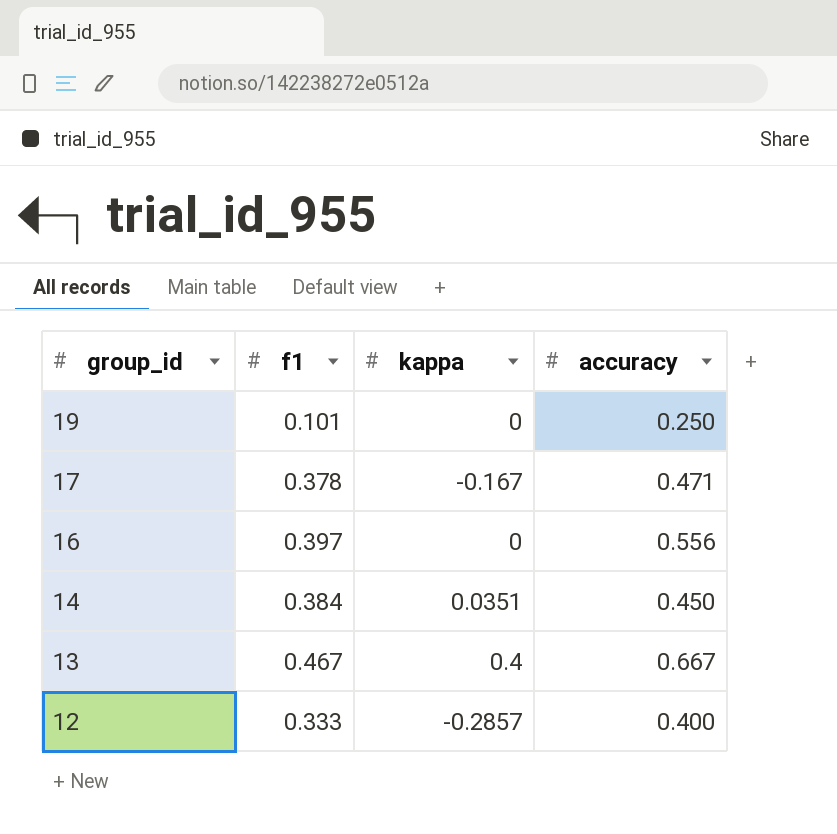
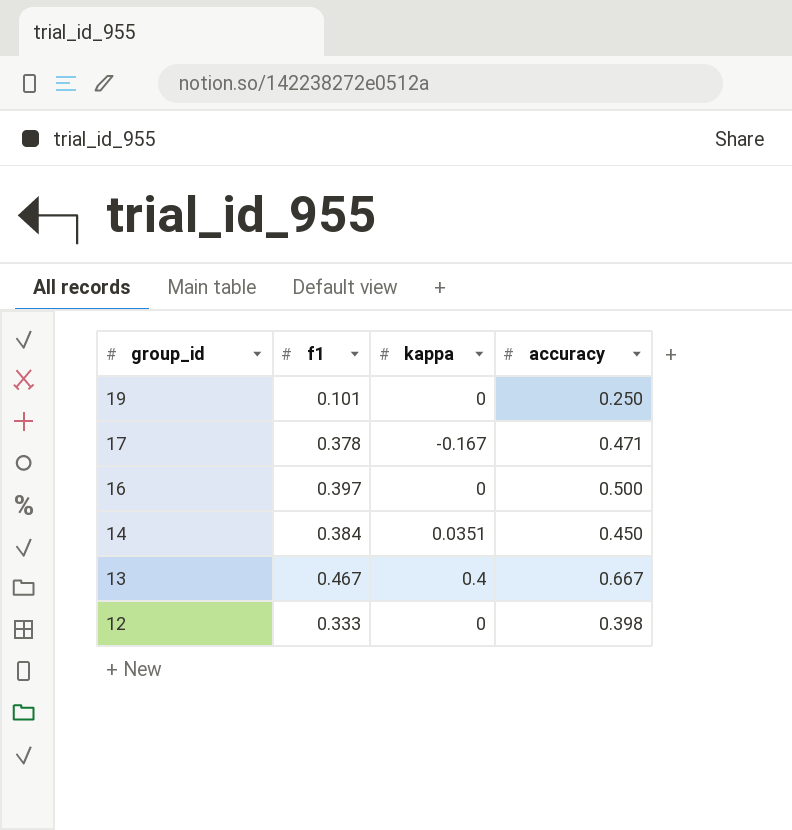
16 | accuracy: 0.556 -> 0.500
12 | kappa: -0.2857 -> 0
12 | accuracy: 0.400 -> 0.398

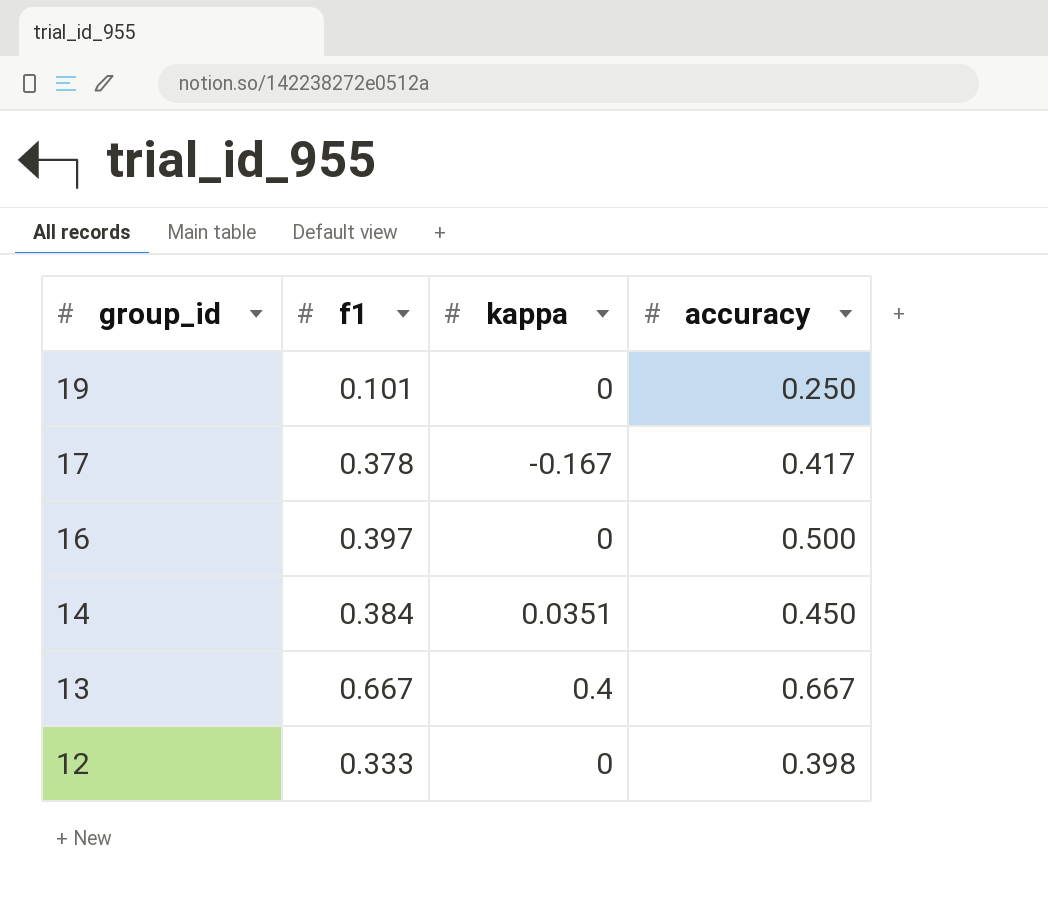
17 | accuracy: 0.471 -> 0.417
13 | f1: 0.467 -> 0.667

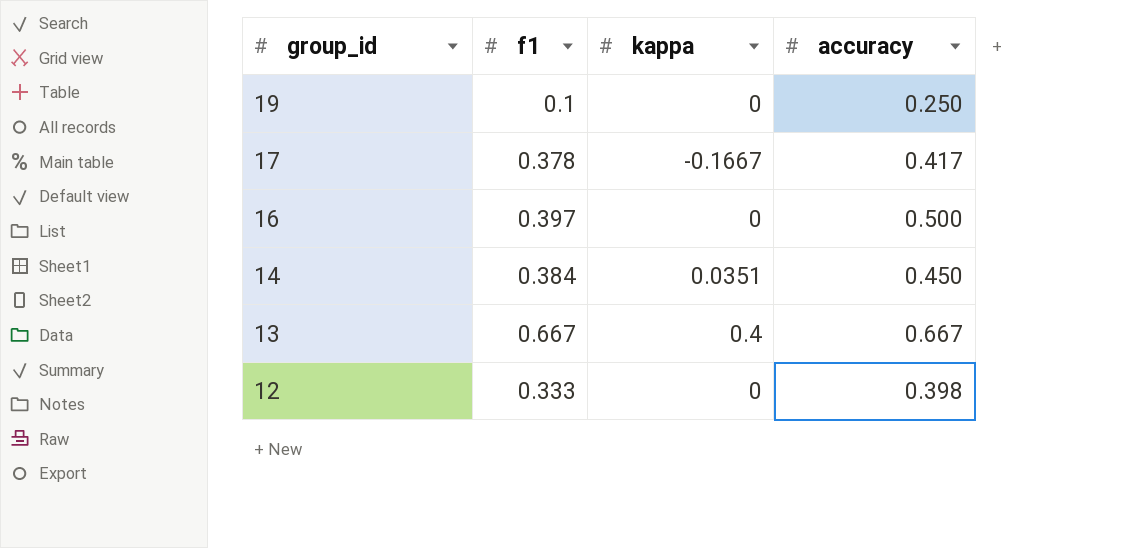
19 | f1: 0.101 -> 0.1
17 | kappa: -0.167 -> -0.1667

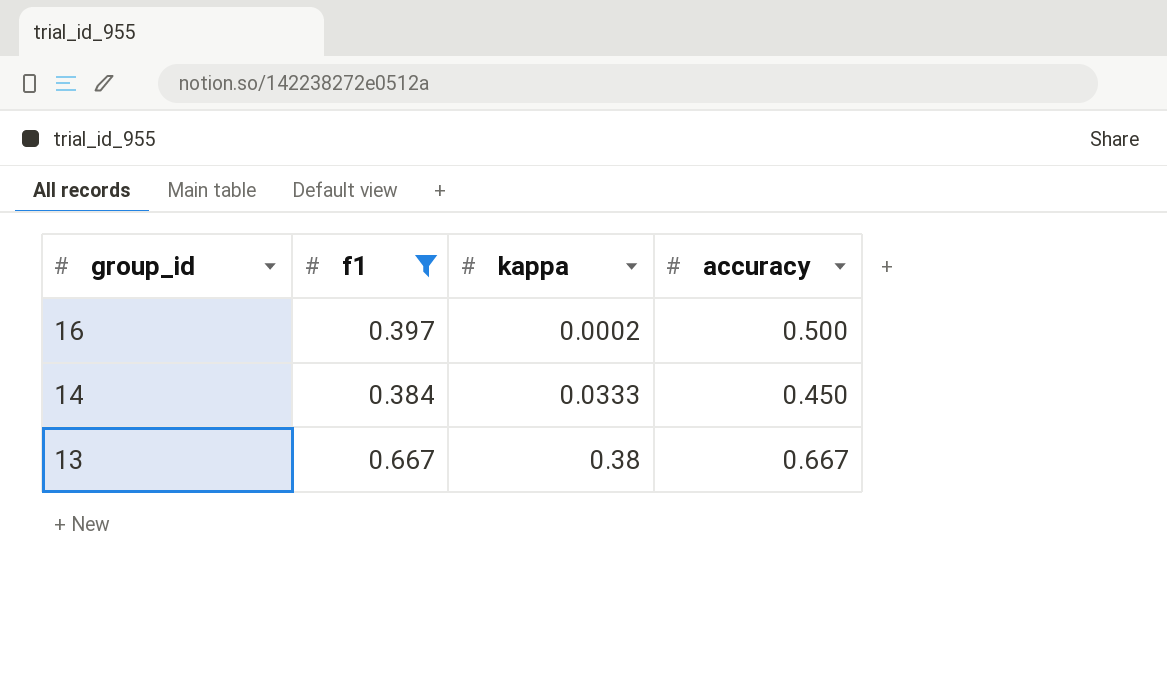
filter: none -> f1 >= 0.384
16 | kappa: 0 -> 0.0002
14 | kappa: 0.0351 -> 0.0333
13 | kappa: 0.4 -> 0.38

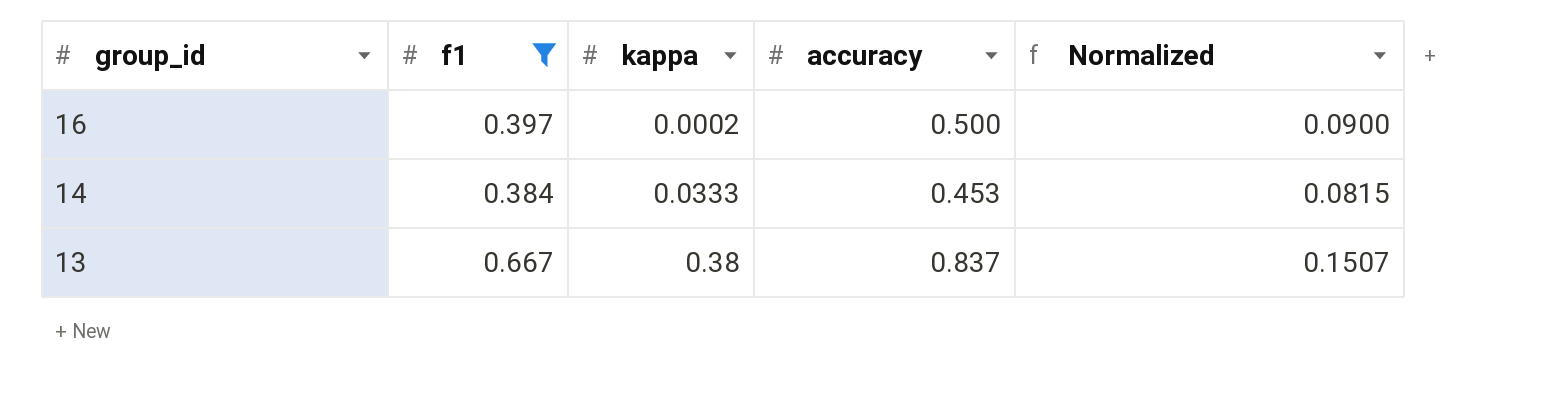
column Normalized | formula: none -> [accuracy] * 0.18
14 | accuracy: 0.450 -> 0.453
13 | accuracy: 0.667 -> 0.837

